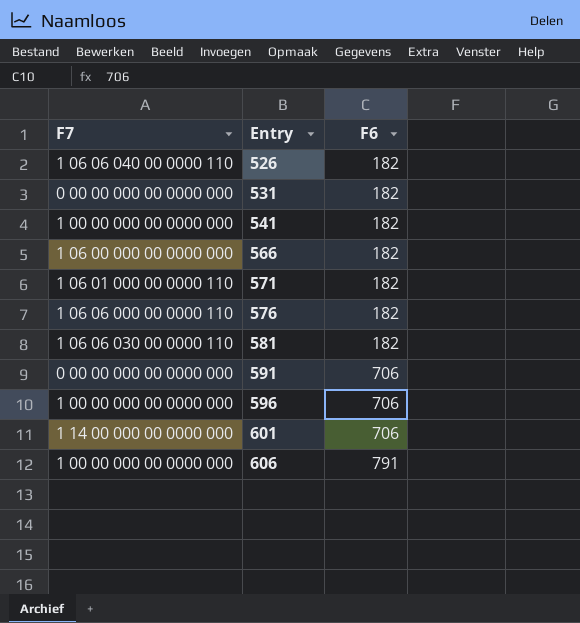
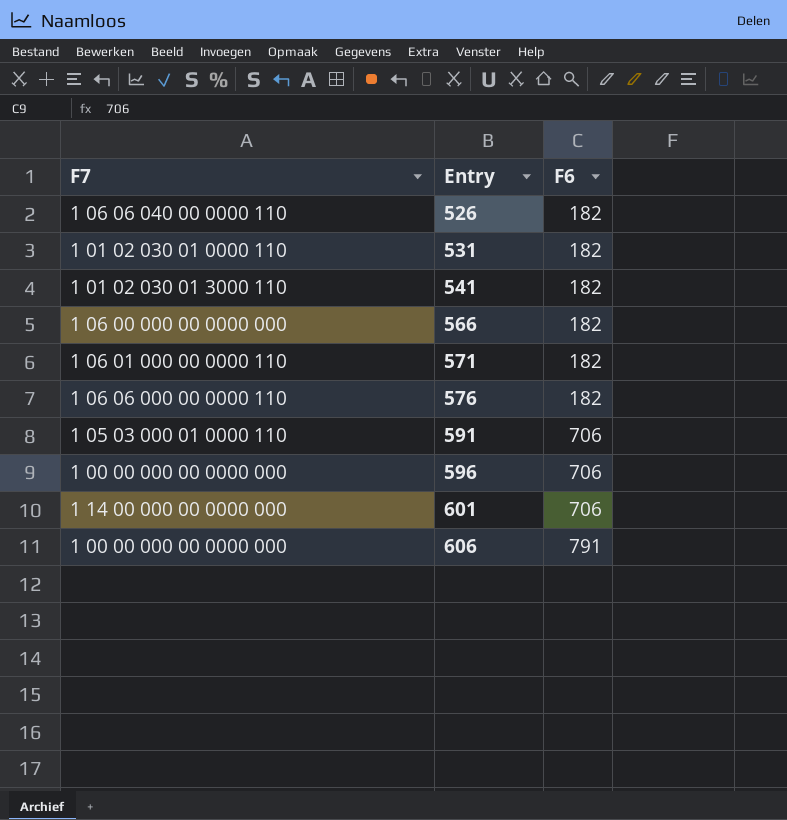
row 581: 1 06 06 030 00 0000 110 | 182 -> none
531 | F7: 0 00 00 000 00 0000 000 -> 1 01 02 030 01 0000 110
541 | F7: 1 00 00 000 00 0000 000 -> 1 01 02 030 01 3000 110
591 | F7: 0 00 00 000 00 0000 000 -> 1 05 03 000 01 0000 110

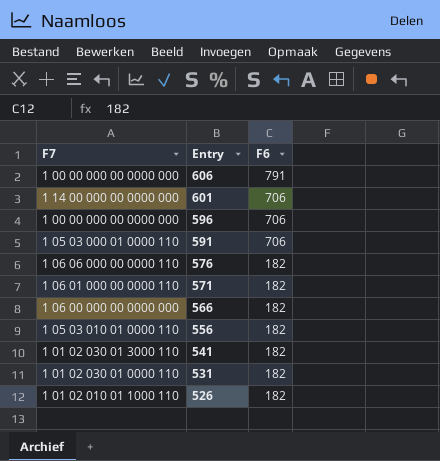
row order: Entry ascending -> Entry descending
row 556: none -> 1 05 03 010 01 0000 110 | 182
526 | F7: 1 06 06 040 00 0000 110 -> 1 01 02 010 01 1000 110

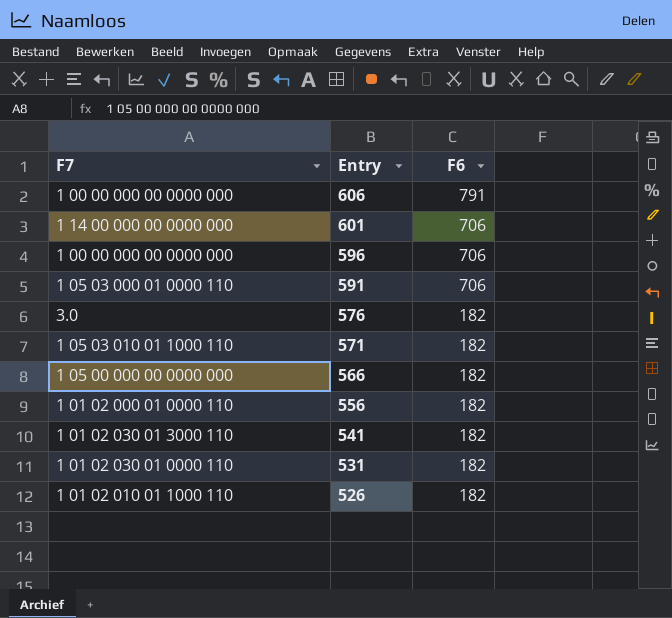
576 | F7: 1 06 06 000 00 0000 110 -> 3.0
571 | F7: 1 06 01 000 00 0000 110 -> 1 05 03 010 01 1000 110
566 | F7: 1 06 00 000 00 0000 000 -> 1 05 00 000 00 0000 000
556 | F7: 1 05 03 010 01 0000 110 -> 1 01 02 000 01 0000 110

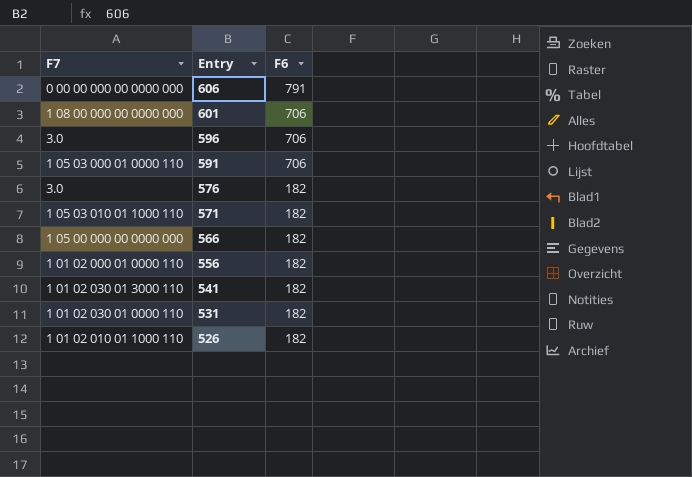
606 | F7: 1 00 00 000 00 0000 000 -> 0 00 00 000 00 0000 000
601 | F7: 1 14 00 000 00 0000 000 -> 1 08 00 000 00 0000 000
596 | F7: 1 00 00 000 00 0000 000 -> 3.0

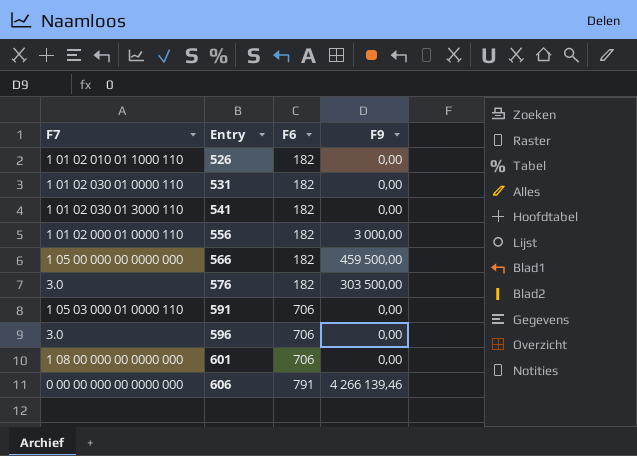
row order: Entry descending -> Entry ascending
column F9 | position: none -> 4
row 571: 1 05 03 010 01 1000 110 | 182 -> none

